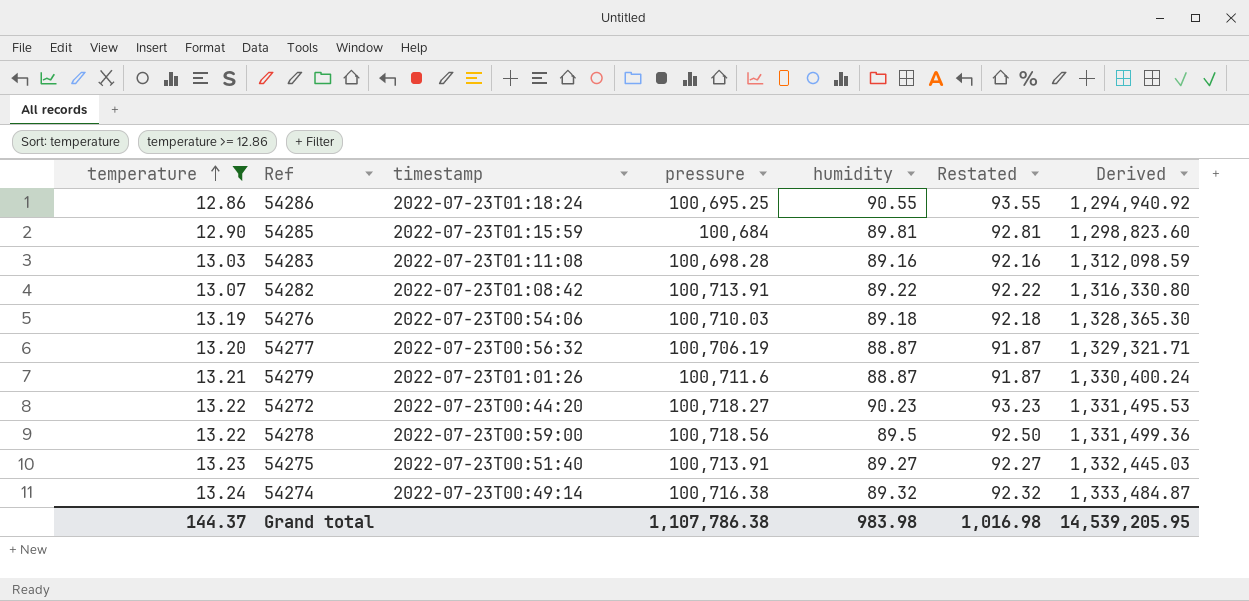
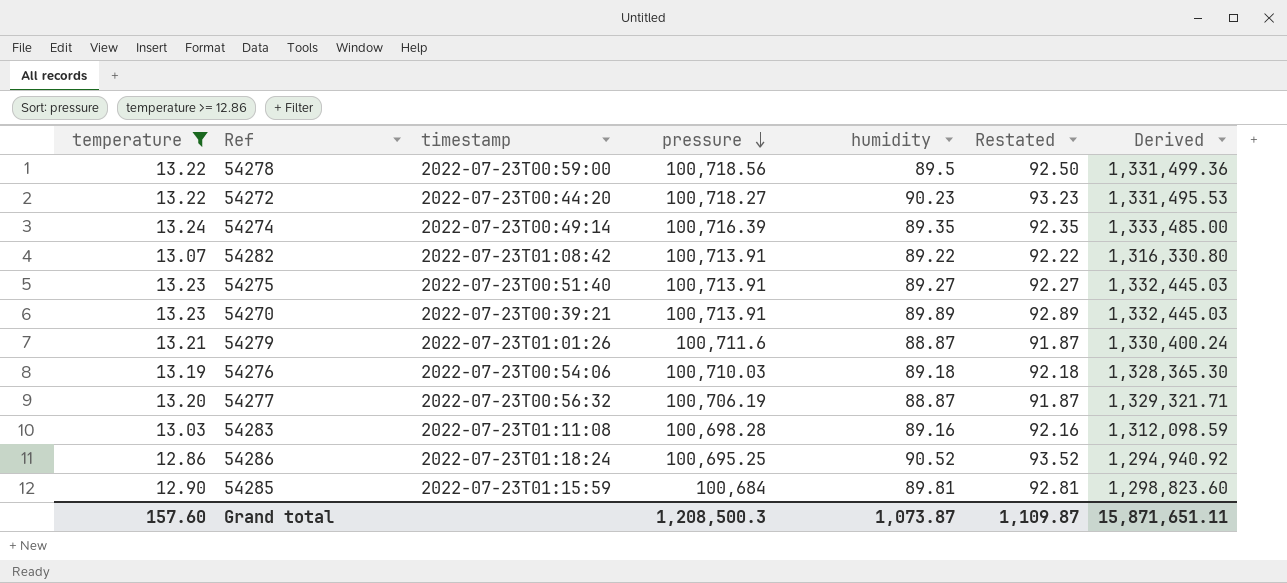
row order: temperature ascending -> pressure descending
54274 | pressure: 100,716.38 -> 100,716.39
54274 | humidity: 89.32 -> 89.35
54274 | Restated: 92.32 -> 92.35
54274 | Derived: 1,333,484.87 -> 1,333,485.00
row 54270: none -> 13.23 | 2022-07-23T00:39:21 | 100,713.91 | 89.89 | 92.89 | 1,332,445.03
54286 | humidity: 90.55 -> 90.52
54286 | Restated: 93.55 -> 93.52
Grand total | temperature: 144.37 -> 157.60
Grand total | pressure: 1,107,786.38 -> 1,208,500.3
Grand total | humidity: 983.98 -> 1,073.87
Grand total | Restated: 1,016.98 -> 1,109.87
Grand total | Derived: 14,539,205.95 -> 15,871,651.11

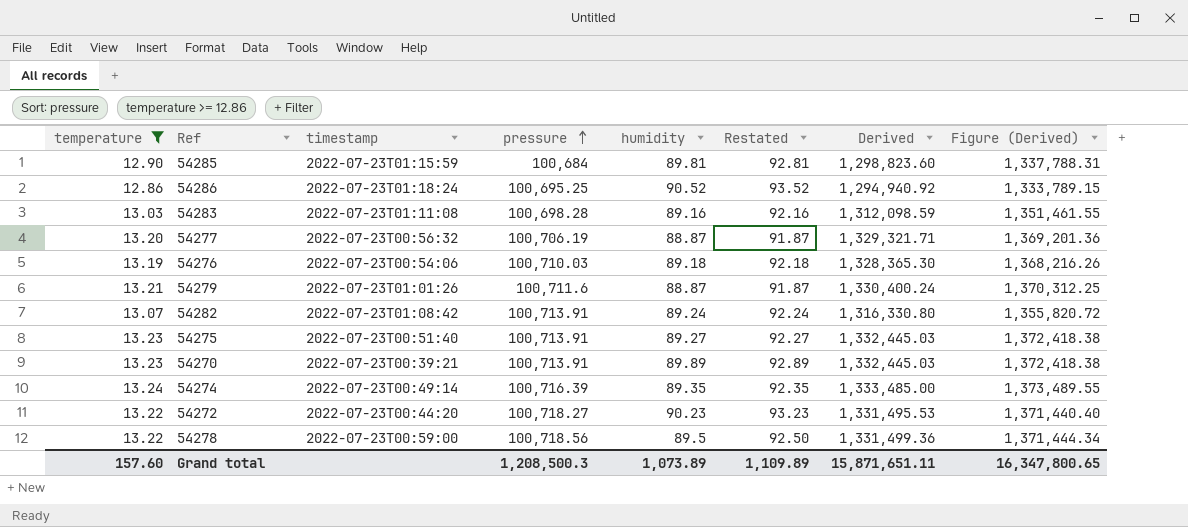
row order: pressure descending -> pressure ascending
column Figure (Derived) | formula: none -> [Derived] * 1.03
54282 | humidity: 89.22 -> 89.24
54282 | Restated: 92.22 -> 92.24
Grand total | humidity: 1,073.87 -> 1,073.89
Grand total | Restated: 1,109.87 -> 1,109.89

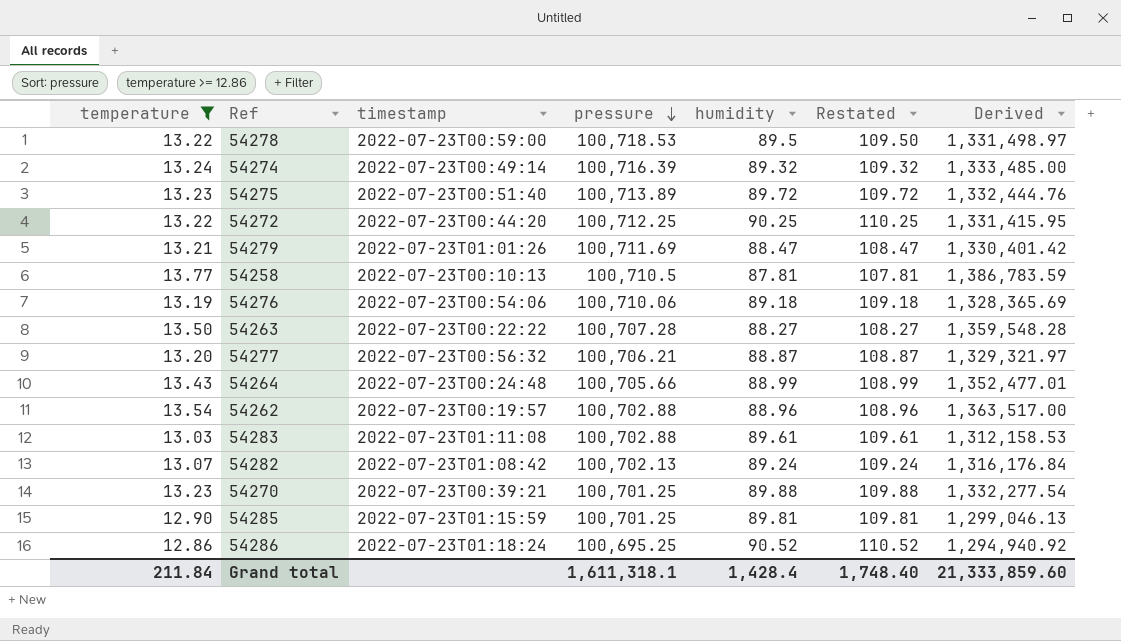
row order: pressure ascending -> pressure descending
column Figure (Derived) | formula: [Derived] * 1.03 -> none
column Restated | formula: [humidity] + 3 -> [humidity] + 20
54278 | pressure: 100,718.56 -> 100,718.53
54278 | Derived: 1,331,499.36 -> 1,331,498.97
54274 | humidity: 89.35 -> 89.32
54275 | pressure: 100,713.91 -> 100,713.89
54275 | humidity: 89.27 -> 89.72
54275 | Derived: 1,332,445.03 -> 1,332,444.76
54272 | pressure: 100,718.27 -> 100,712.25
54272 | humidity: 90.23 -> 90.25
54272 | Derived: 1,331,495.53 -> 1,331,415.95
54279 | pressure: 100,711.6 -> 100,711.69
54279 | humidity: 88.87 -> 88.47
54279 | Derived: 1,330,400.24 -> 1,330,401.42
row 54258: none -> 13.77 | 2022-07-23T00:10:13 | 100,710.5 | 87.81 | 107.81 | 1,386,783.59
54276 | pressure: 100,710.03 -> 100,710.06
54276 | Derived: 1,328,365.30 -> 1,328,365.69
row 54263: none -> 13.50 | 2022-07-23T00:22:22 | 100,707.28 | 88.27 | 108.27 | 1,359,548.28
54277 | pressure: 100,706.19 -> 100,706.21
54277 | Derived: 1,329,321.71 -> 1,329,321.97
row 54264: none -> 13.43 | 2022-07-23T00:24:48 | 100,705.66 | 88.99 | 108.99 | 1,352,477.01
row 54262: none -> 13.54 | 2022-07-23T00:19:57 | 100,702.88 | 88.96 | 108.96 | 1,363,517.00
54283 | pressure: 100,698.28 -> 100,702.88
54283 | humidity: 89.16 -> 89.61
54283 | Derived: 1,312,098.59 -> 1,312,158.53
54282 | pressure: 100,713.91 -> 100,702.13
54282 | Derived: 1,316,330.80 -> 1,316,176.84
54270 | pressure: 100,713.91 -> 100,701.25
54270 | humidity: 89.89 -> 89.88
54270 | Derived: 1,332,445.03 -> 1,332,277.54
54285 | pressure: 100,684 -> 100,701.25
54285 | Derived: 1,298,823.60 -> 1,299,046.13
Grand total | temperature: 157.60 -> 211.84
Grand total | pressure: 1,208,500.3 -> 1,611,318.1
Grand total | humidity: 1,073.89 -> 1,428.4
Grand total | Restated: 1,109.89 -> 1,748.40
Grand total | Derived: 15,871,651.11 -> 21,333,859.60

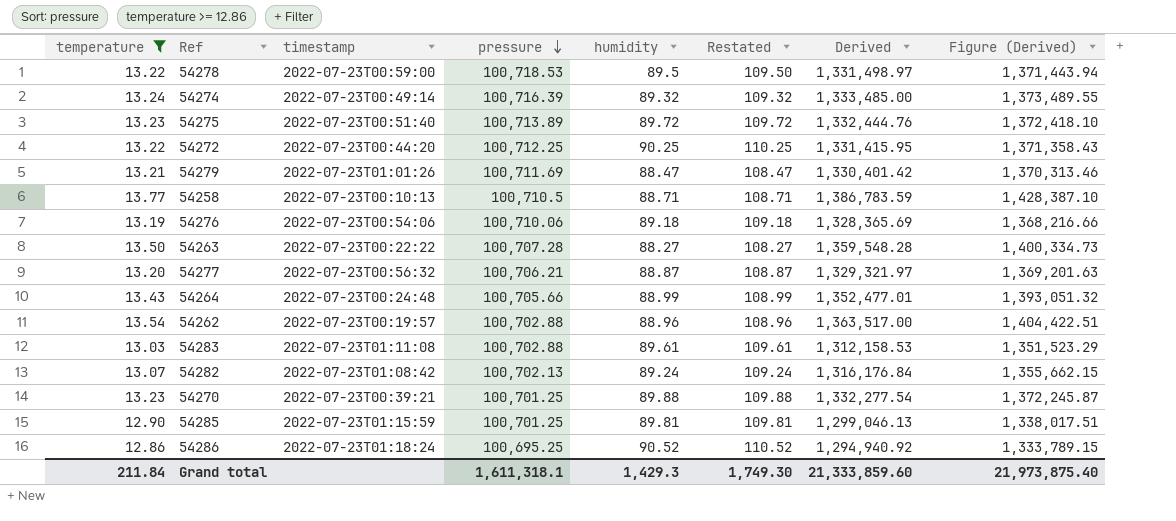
column Figure (Derived) | formula: none -> [Derived] * 1.03
54258 | humidity: 87.81 -> 88.71
54258 | Restated: 107.81 -> 108.71
Grand total | humidity: 1,428.4 -> 1,429.3
Grand total | Restated: 1,748.40 -> 1,749.30

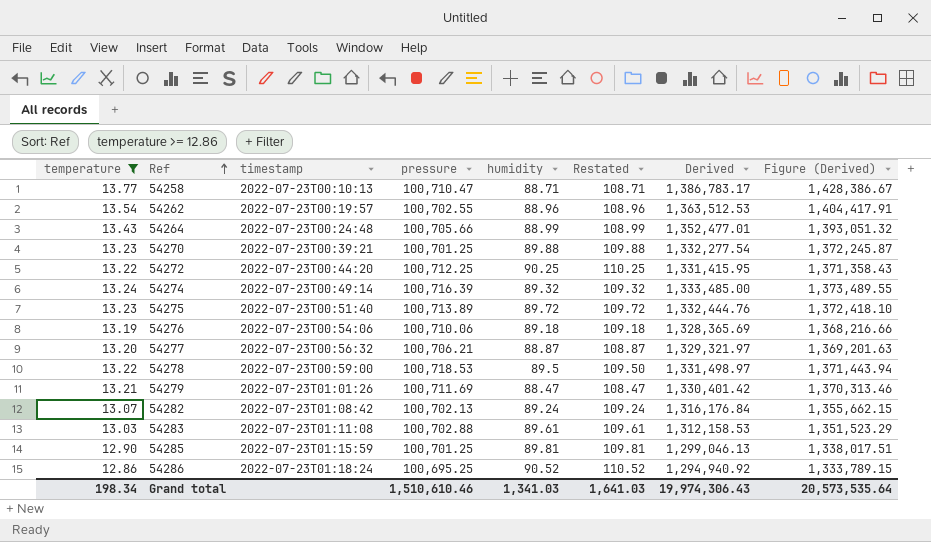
row order: pressure descending -> Ref ascending
row 54263: 13.50 | 2022-07-23T00:22:22 | 100,707.28 | 88.27 | 108.27 | 1,359,548.28 | 1,400,334.73 -> none
54258 | pressure: 100,710.5 -> 100,710.47
54258 | Derived: 1,386,783.59 -> 1,386,783.17
54258 | Figure (Derived): 1,428,387.10 -> 1,428,386.67
54262 | pressure: 100,702.88 -> 100,702.55
54262 | Derived: 1,363,517.00 -> 1,363,512.53
54262 | Figure (Derived): 1,404,422.51 -> 1,404,417.91
Grand total | temperature: 211.84 -> 198.34
Grand total | pressure: 1,611,318.1 -> 1,510,610.46
Grand total | humidity: 1,429.3 -> 1,341.03
Grand total | Restated: 1,749.30 -> 1,641.03
Grand total | Derived: 21,333,859.60 -> 19,974,306.43
Grand total | Figure (Derived): 21,973,875.40 -> 20,573,535.64

